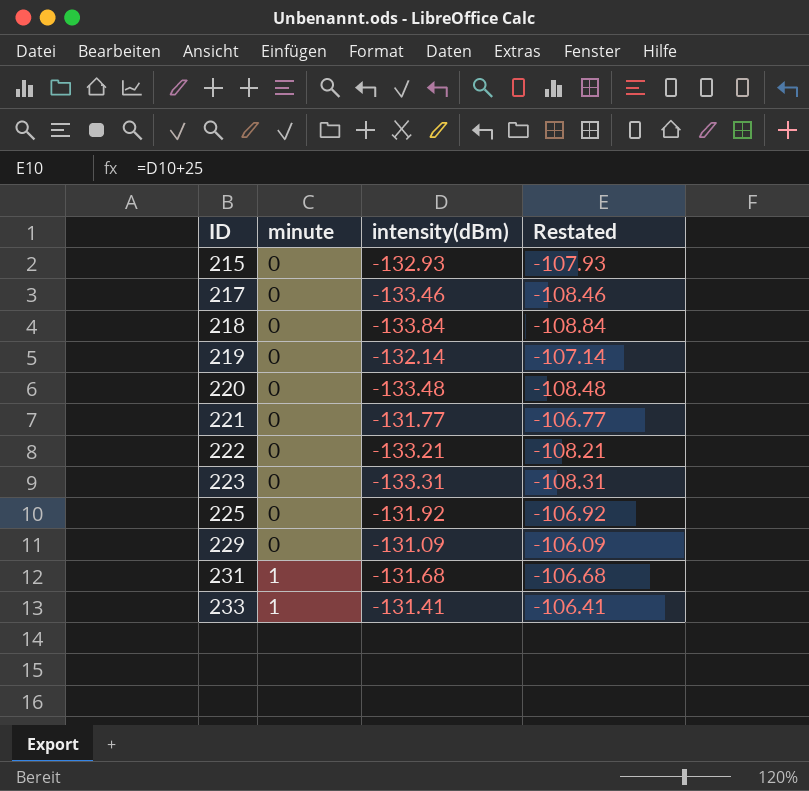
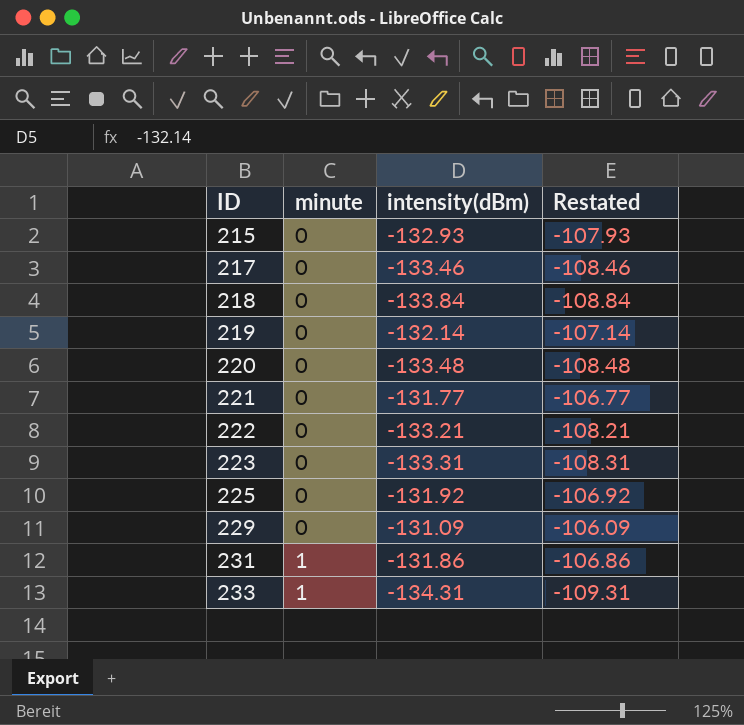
231 | intensity(dBm): -131.68 -> -131.86
231 | Restated: -106.68 -> -106.86
233 | intensity(dBm): -131.41 -> -134.31
233 | Restated: -106.41 -> -109.31

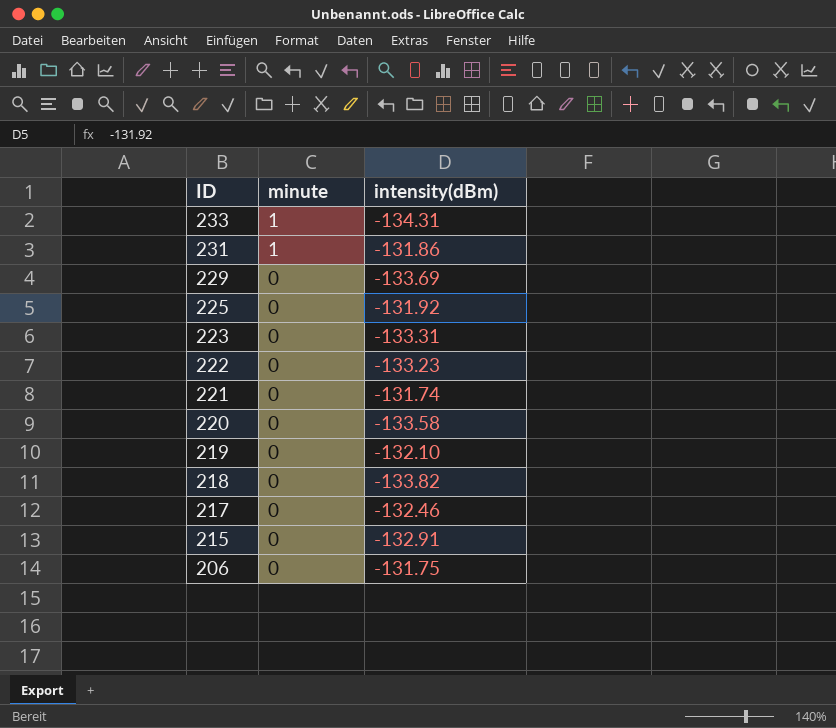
row order: ID ascending -> ID descending
column Restated | formula: [intensity(dBm)] + 25 -> none
229 | intensity(dBm): -131.09 -> -133.69
222 | intensity(dBm): -133.21 -> -133.23
221 | intensity(dBm): -131.77 -> -131.74
220 | intensity(dBm): -133.48 -> -133.58
219 | intensity(dBm): -132.14 -> -132.10
218 | intensity(dBm): -133.84 -> -133.82
217 | intensity(dBm): -133.46 -> -132.46
215 | intensity(dBm): -132.93 -> -132.91
row 206: none -> 0 | -131.75

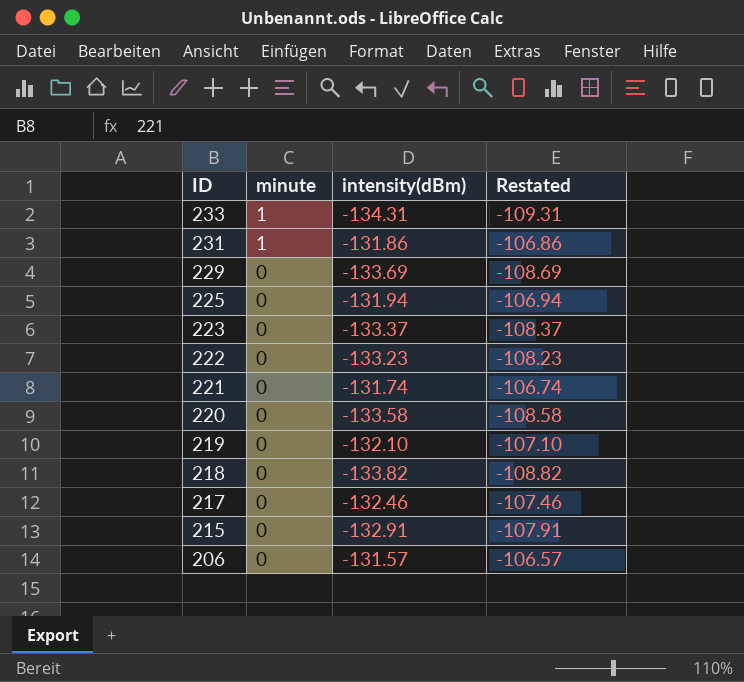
column Restated | formula: none -> [intensity(dBm)] + 25
225 | intensity(dBm): -131.92 -> -131.94
223 | intensity(dBm): -133.31 -> -133.37
206 | intensity(dBm): -131.75 -> -131.57

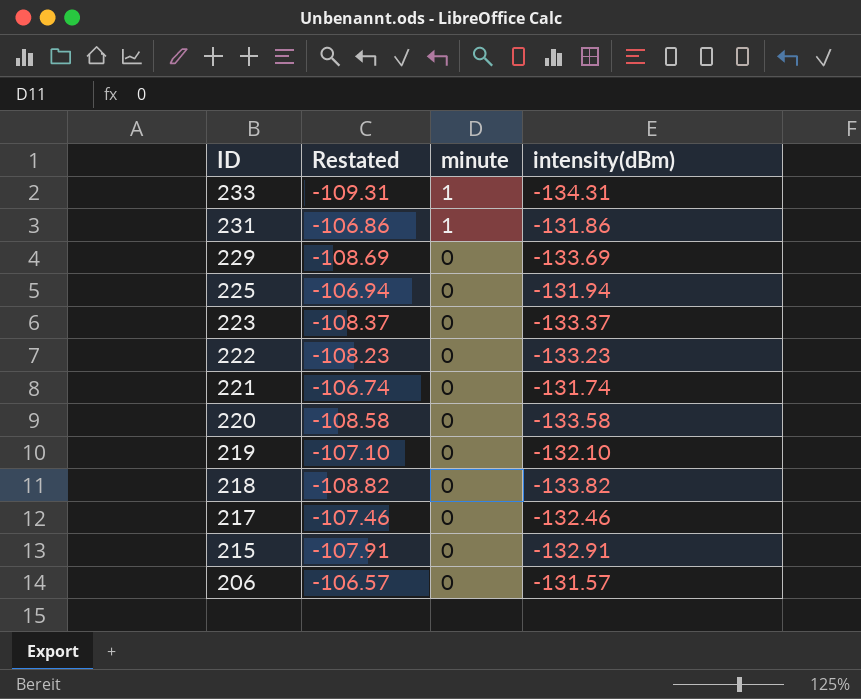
column Restated | position: 4 -> 2

